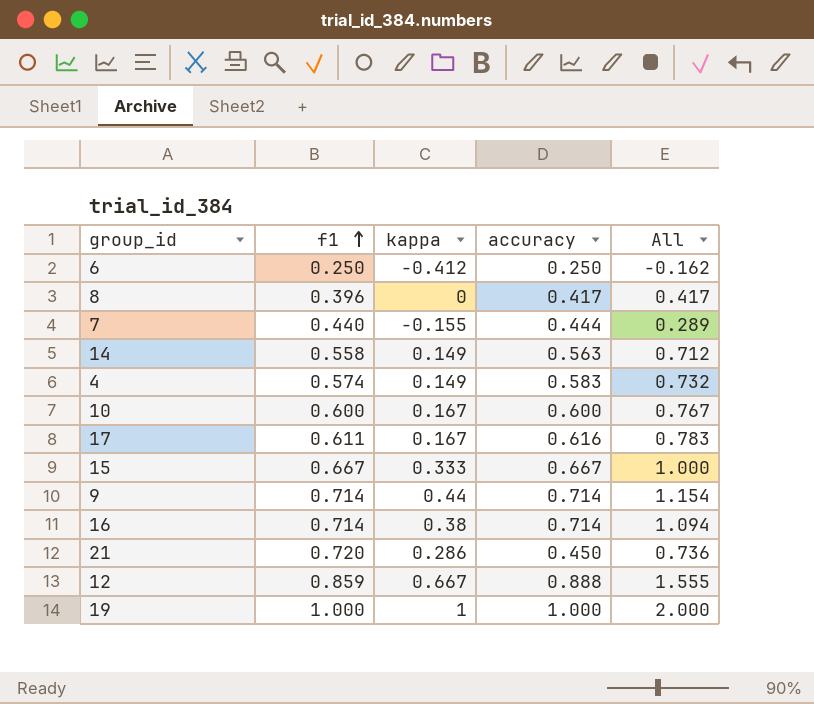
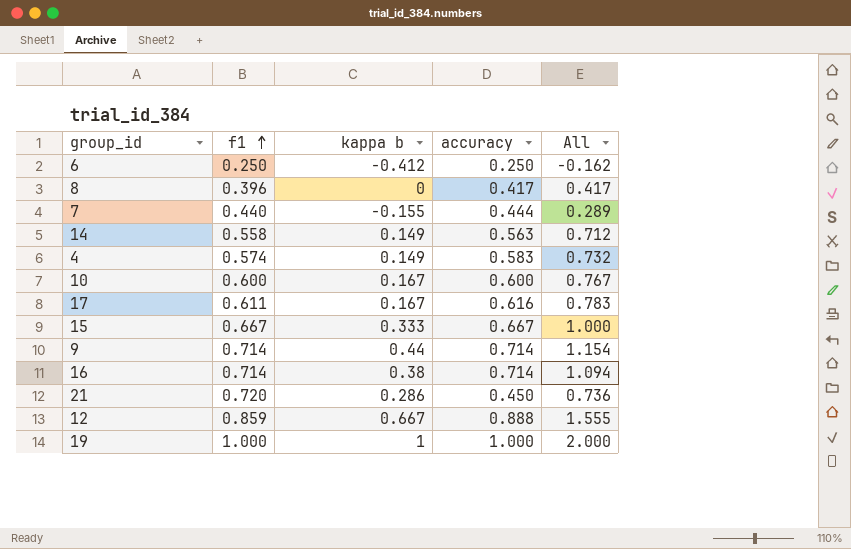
column name: kappa -> kappa b

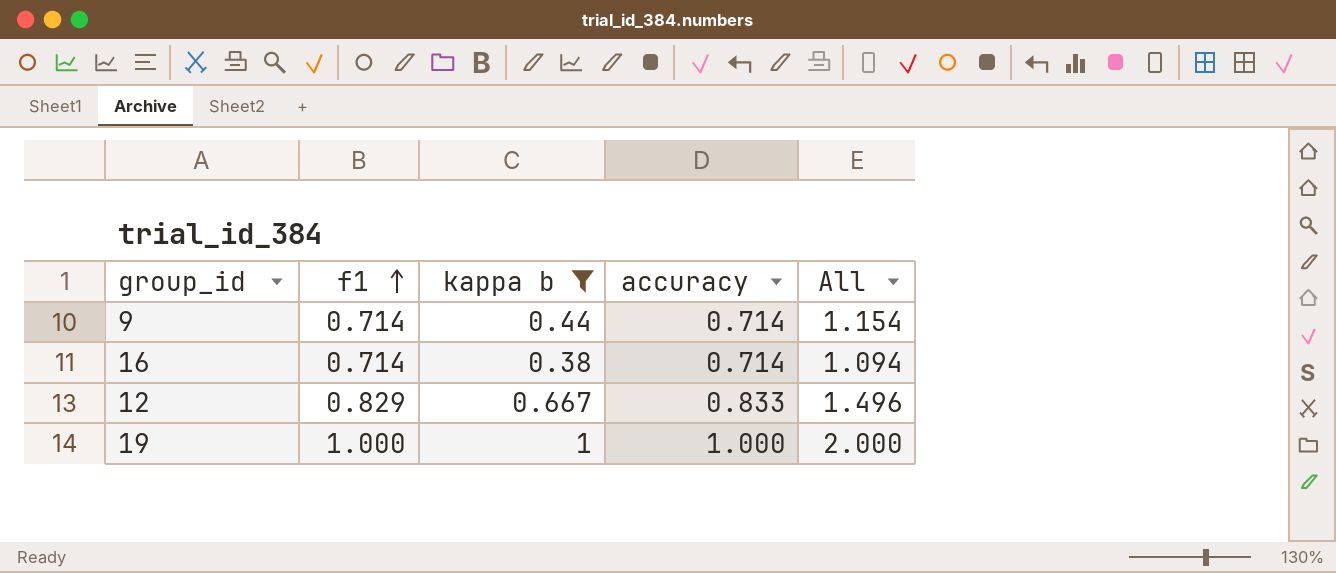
filter: none -> kappa b >= 0.38
column All | formula: [kappa b] + [accuracy] -> [f1] + [kappa b]
12 | f1: 0.859 -> 0.829
12 | accuracy: 0.888 -> 0.833

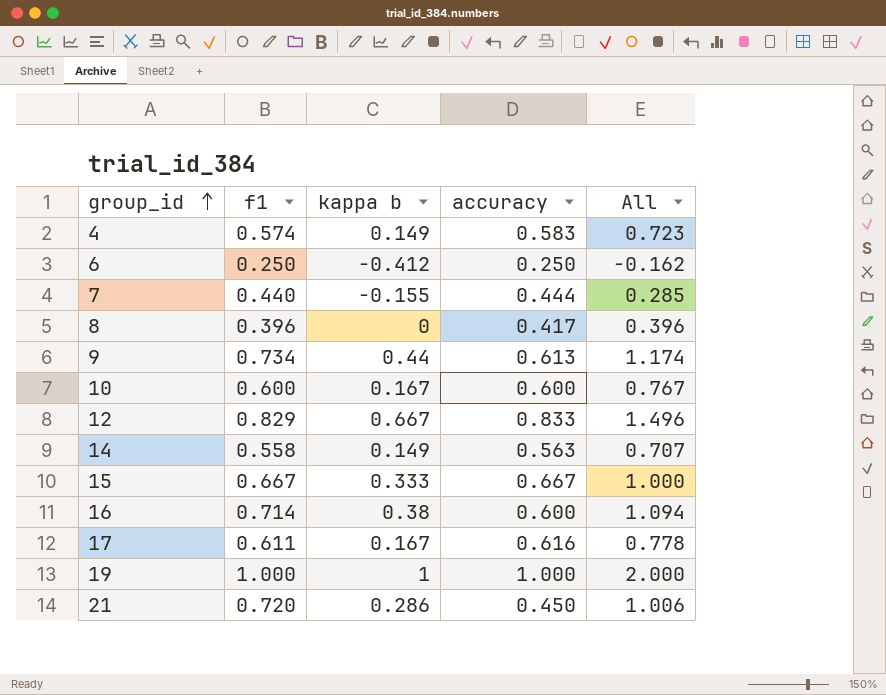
filter: kappa b >= 0.38 -> none
row order: f1 ascending -> group_id ascending
9 | f1: 0.714 -> 0.734
9 | accuracy: 0.714 -> 0.613
9 | All: 1.154 -> 1.174
16 | accuracy: 0.714 -> 0.600

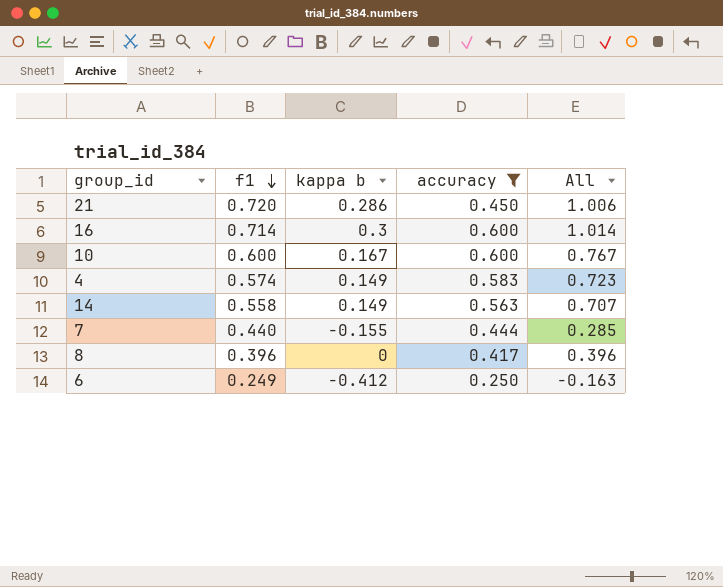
filter: none -> accuracy <= 0.600
row order: group_id ascending -> f1 descending
16 | kappa b: 0.38 -> 0.3
16 | All: 1.094 -> 1.014
6 | f1: 0.250 -> 0.249
6 | All: -0.162 -> -0.163

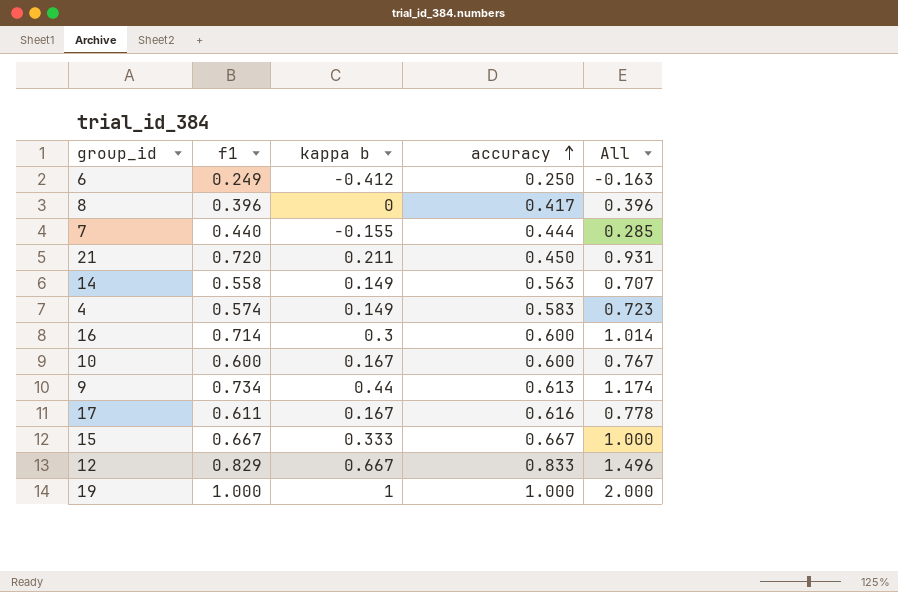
filter: accuracy <= 0.600 -> none
row order: f1 descending -> accuracy ascending
21 | kappa b: 0.286 -> 0.211
21 | All: 1.006 -> 0.931

